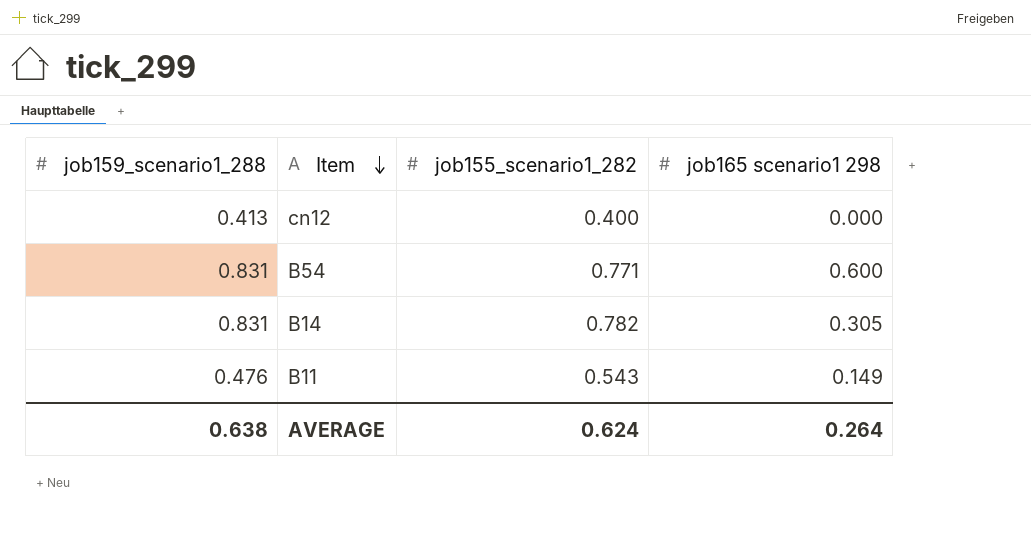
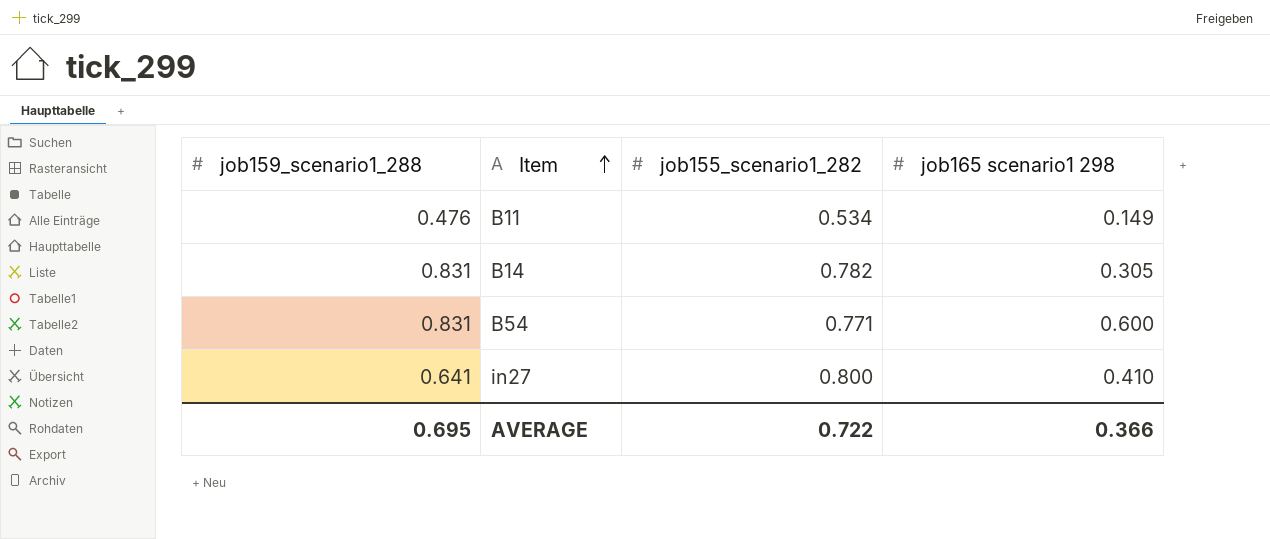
row order: Item descending -> Item ascending
row cn12: 0.413 | 0.400 | 0.000 -> none
B11 | job155_scenario1_282: 0.543 -> 0.534
row in27: none -> 0.641 | 0.800 | 0.410
AVERAGE | job159_scenario1_288: 0.638 -> 0.695
AVERAGE | job155_scenario1_282: 0.624 -> 0.722
AVERAGE | job165 scenario1 298: 0.264 -> 0.366

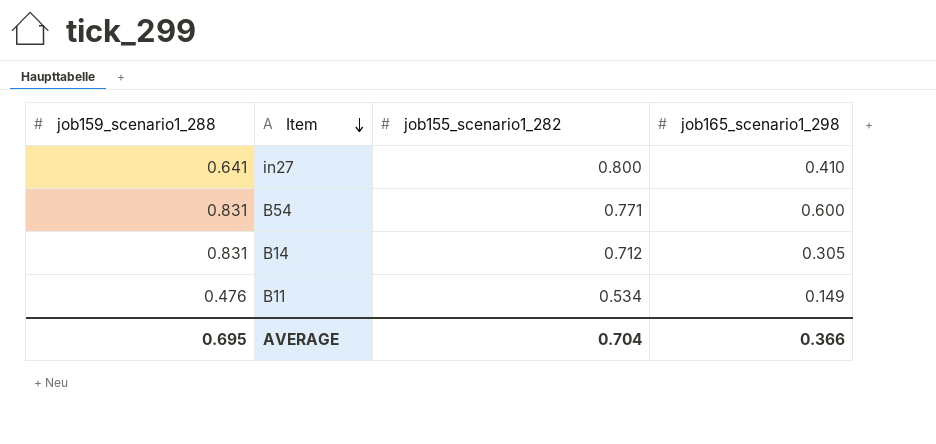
row order: Item ascending -> Item descending
column name: job165 scenario1 298 -> job165_scenario1_298
B14 | job155_scenario1_282: 0.782 -> 0.712
AVERAGE | job155_scenario1_282: 0.722 -> 0.704

